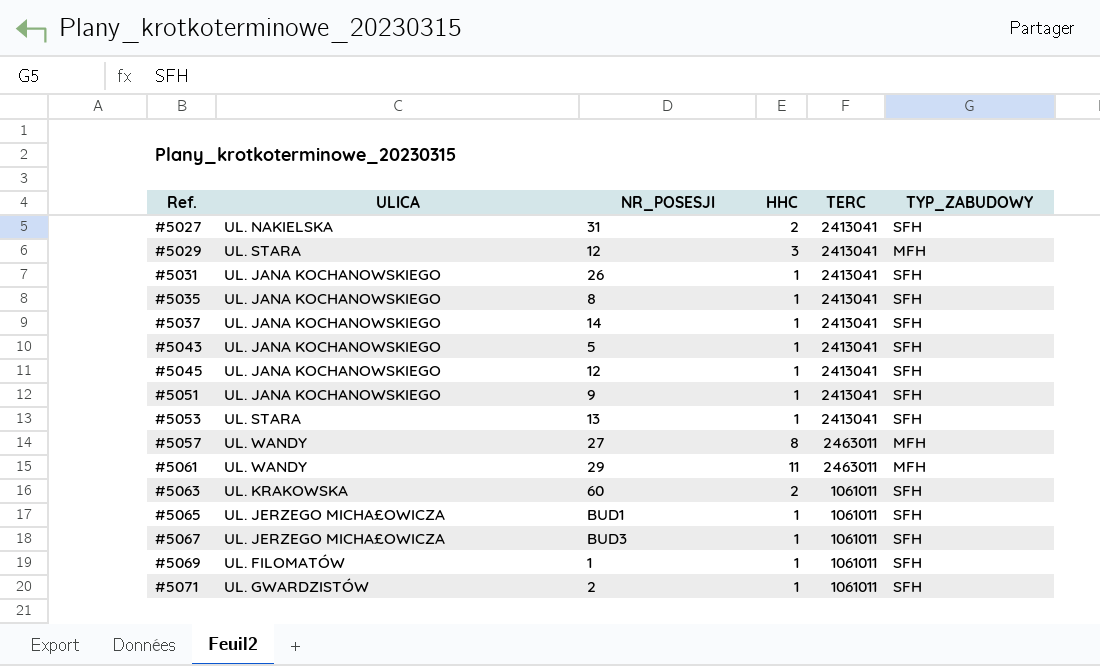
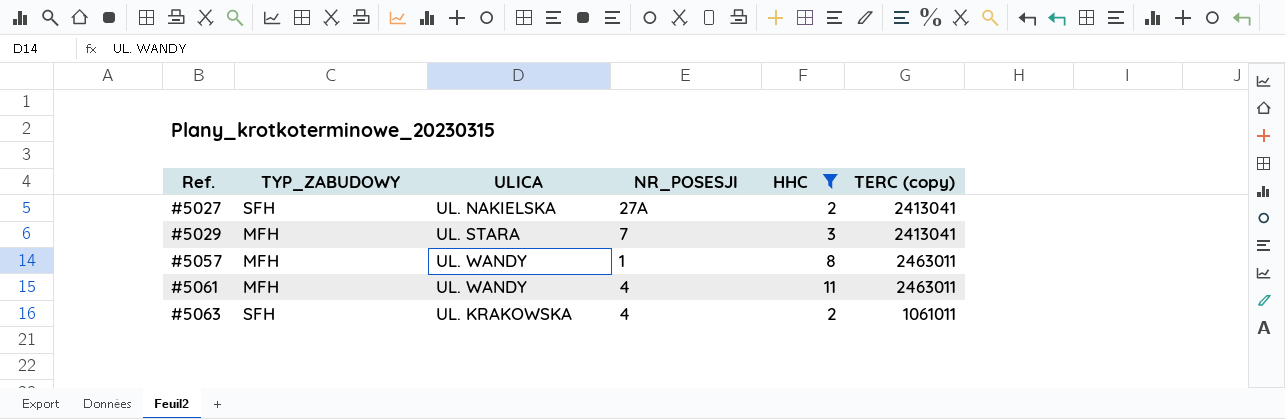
filter: none -> HHC != 1
column TYP_ZABUDOWY | position: 6 -> 2
column name: TERC -> TERC (copy)
#5027 | NR_POSESJI: 31 -> 27A
#5029 | NR_POSESJI: 12 -> 7
#5057 | NR_POSESJI: 27 -> 1
#5061 | NR_POSESJI: 29 -> 4
#5063 | NR_POSESJI: 60 -> 4

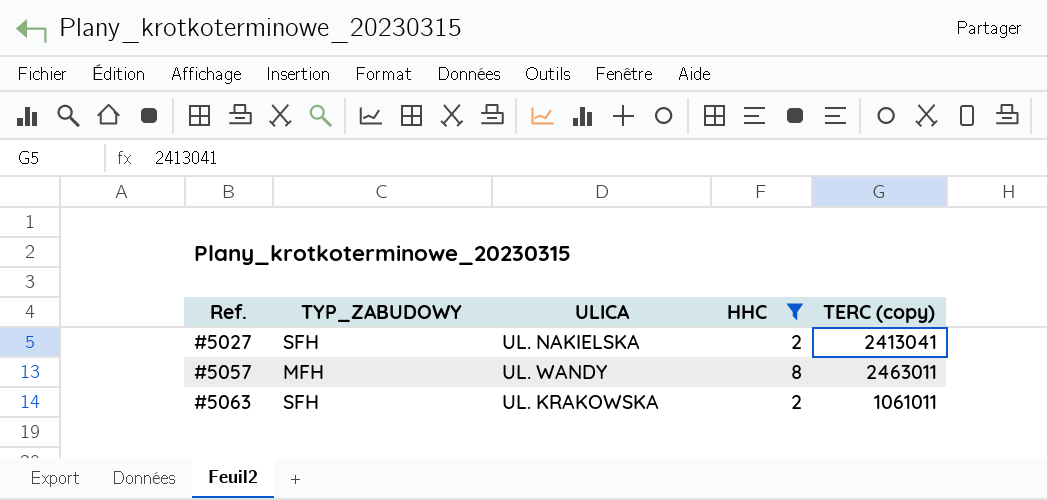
column NR_POSESJI | position: 4 -> none
row #5029: MFH | UL. STARA | 7 | 3 | 2413041 -> none
row #5061: MFH | UL. WANDY | 4 | 11 | 2463011 -> none

